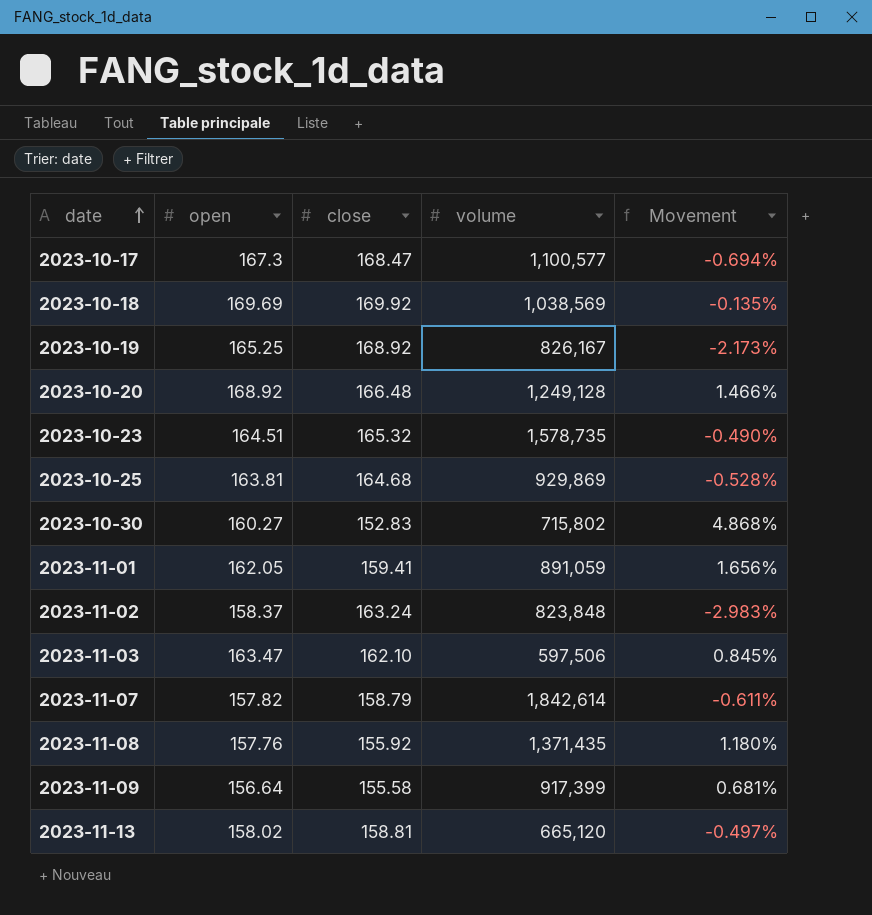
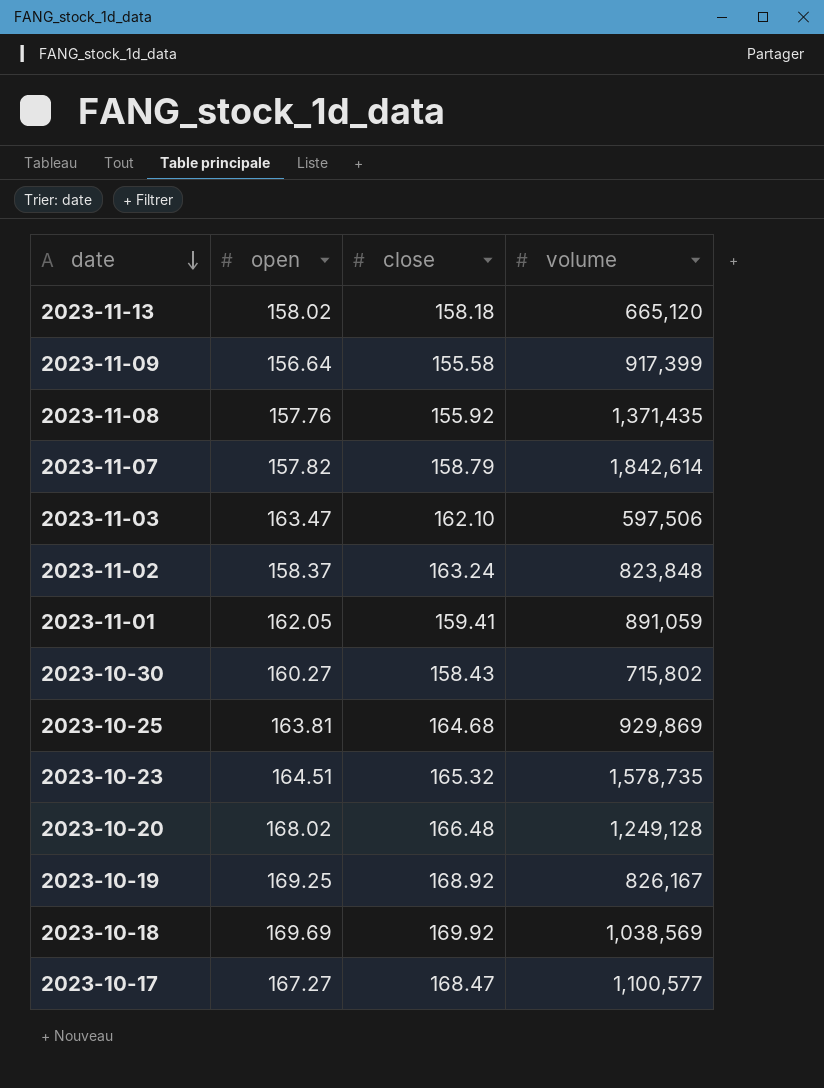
row order: date ascending -> date descending
column Movement | formula: ([open] - [close]) / [close] -> none
2023-11-13 | close: 158.81 -> 158.18
2023-10-30 | close: 152.83 -> 158.43
2023-10-20 | open: 168.92 -> 168.02
2023-10-19 | open: 165.25 -> 169.25
2023-10-17 | open: 167.3 -> 167.27

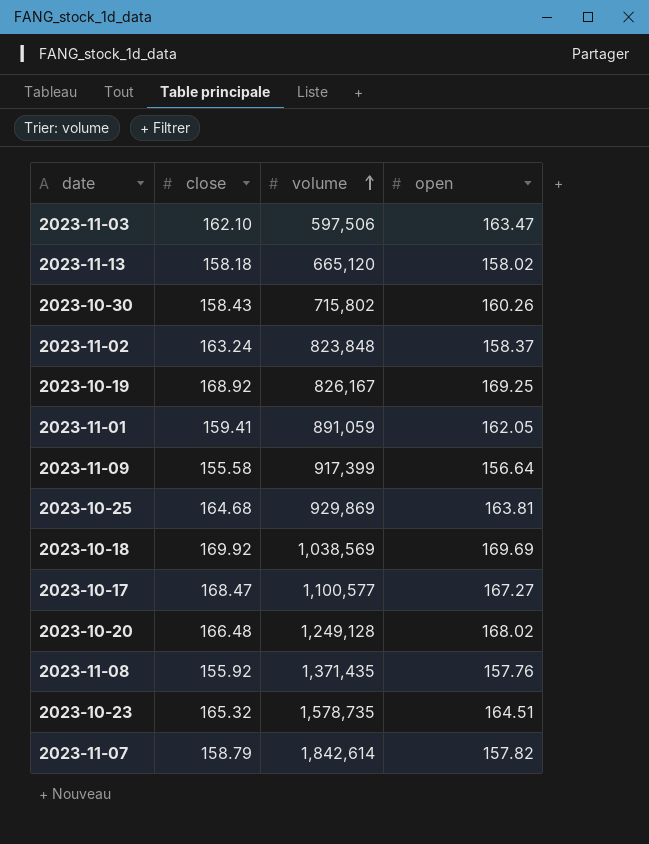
row order: date descending -> volume ascending
column open | position: 2 -> 4
2023-10-30 | open: 160.27 -> 160.26

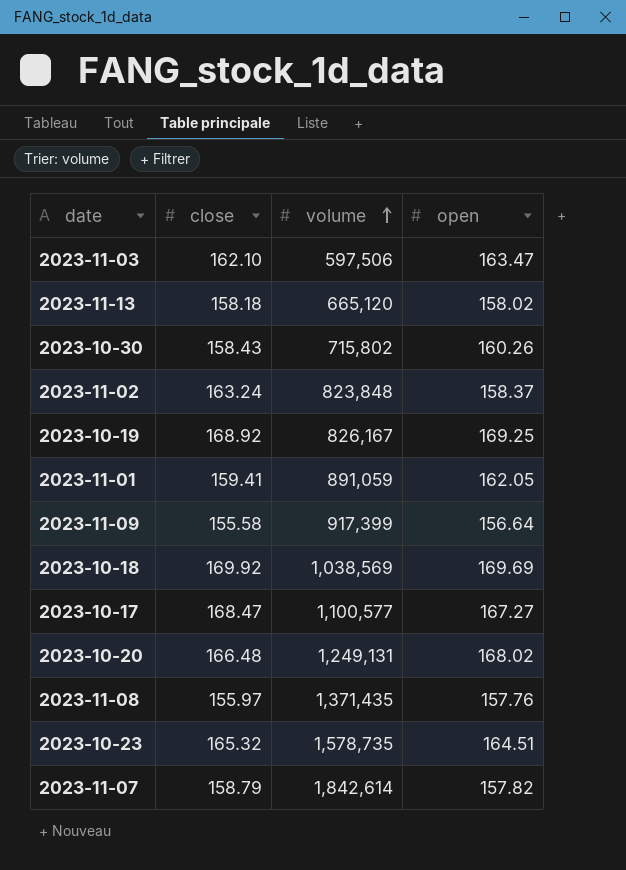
row 2023-10-25: 164.68 | 929,869 | 163.81 -> none
2023-10-20 | volume: 1,249,128 -> 1,249,131
2023-11-08 | close: 155.92 -> 155.97

